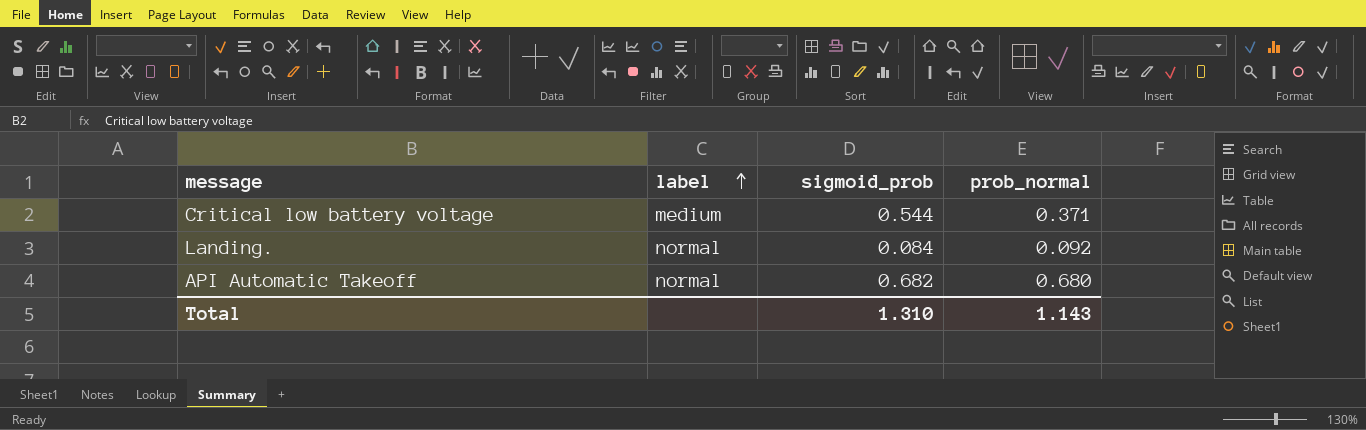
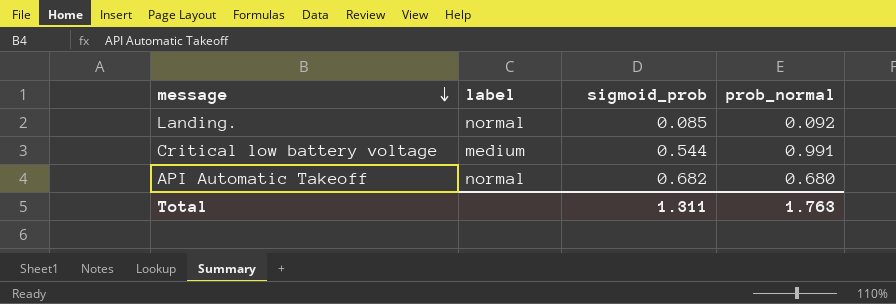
row order: label ascending -> message descending
Landing. | sigmoid_prob: 0.084 -> 0.085
Critical low battery voltage | prob_normal: 0.371 -> 0.991
Total | sigmoid_prob: 1.310 -> 1.311
Total | prob_normal: 1.143 -> 1.763

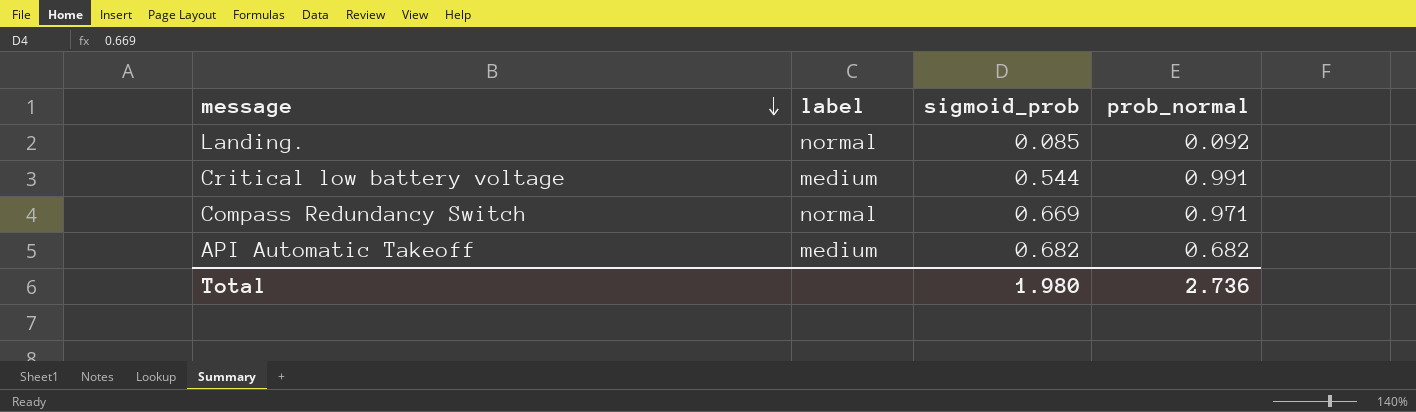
row Compass Redundancy Switch: none -> normal | 0.669 | 0.971
API Automatic Takeoff | label: normal -> medium
API Automatic Takeoff | prob_normal: 0.680 -> 0.682
Total | sigmoid_prob: 1.311 -> 1.980
Total | prob_normal: 1.763 -> 2.736

